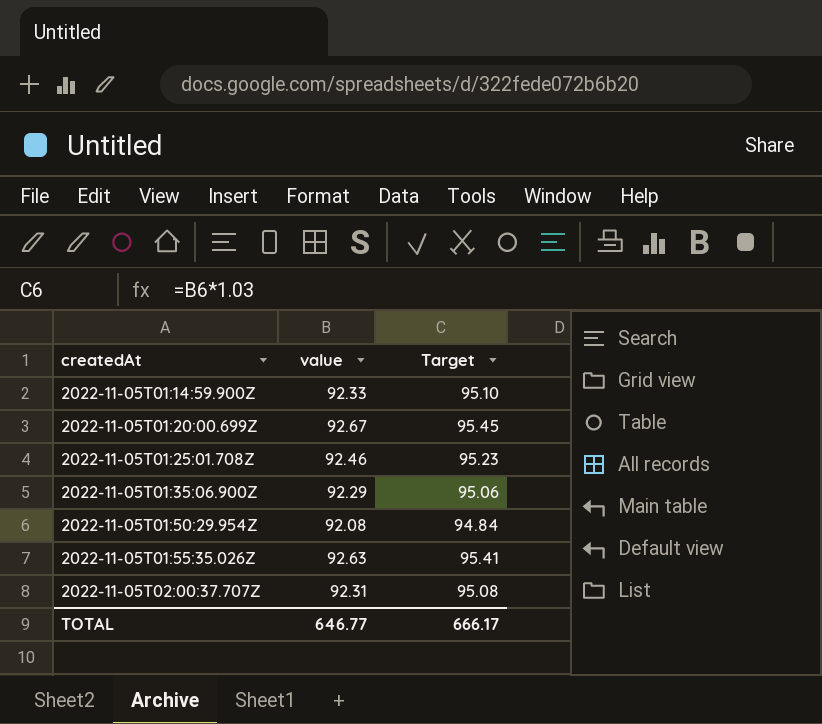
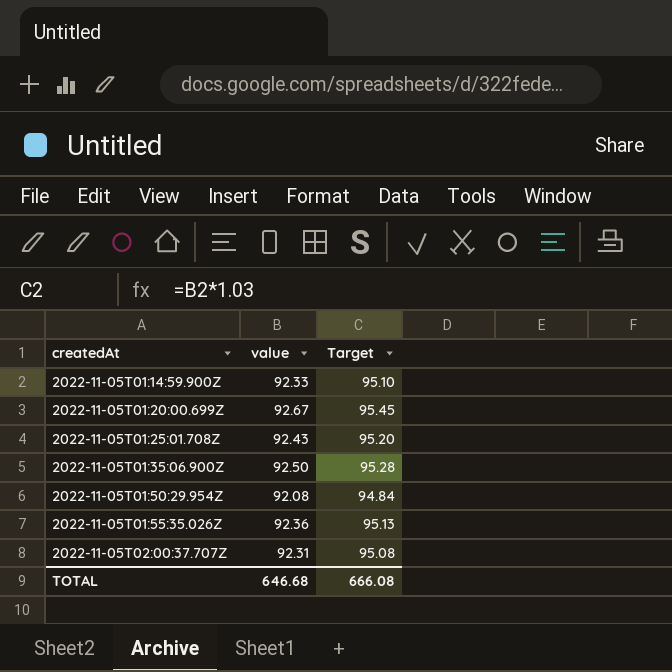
2022-11-05T01:25:01.708Z | value: 92.46 -> 92.43
2022-11-05T01:25:01.708Z | Target: 95.23 -> 95.20
2022-11-05T01:35:06.900Z | value: 92.29 -> 92.50
2022-11-05T01:35:06.900Z | Target: 95.06 -> 95.28
2022-11-05T01:55:35.026Z | value: 92.63 -> 92.36
2022-11-05T01:55:35.026Z | Target: 95.41 -> 95.13
TOTAL | value: 646.77 -> 646.68
TOTAL | Target: 666.17 -> 666.08

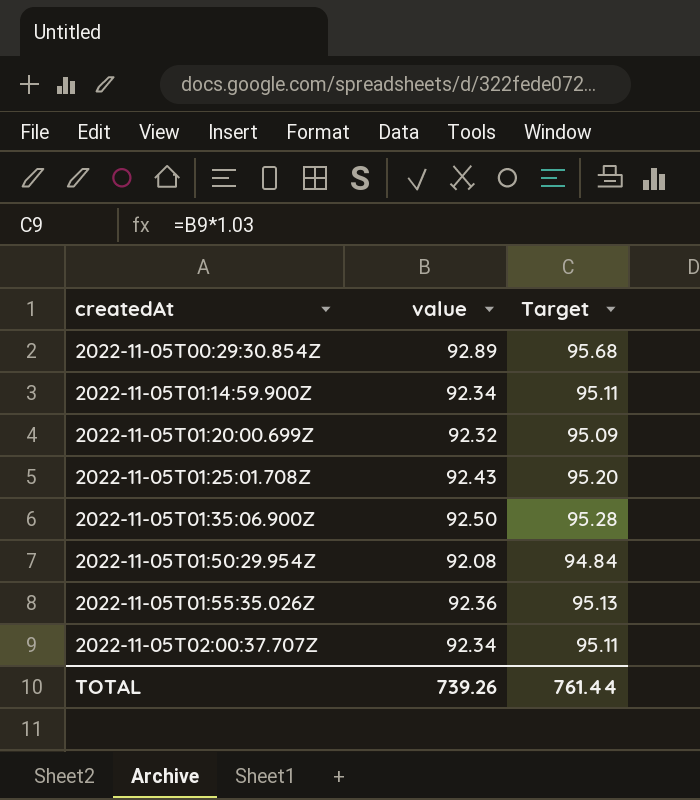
row 2022-11-05T00:29:30.854Z: none -> 92.89 | 95.68
2022-11-05T01:14:59.900Z | value: 92.33 -> 92.34
2022-11-05T01:14:59.900Z | Target: 95.10 -> 95.11
2022-11-05T01:20:00.699Z | value: 92.67 -> 92.32
2022-11-05T01:20:00.699Z | Target: 95.45 -> 95.09
2022-11-05T02:00:37.707Z | value: 92.31 -> 92.34
2022-11-05T02:00:37.707Z | Target: 95.08 -> 95.11
TOTAL | value: 646.68 -> 739.26
TOTAL | Target: 666.08 -> 761.44

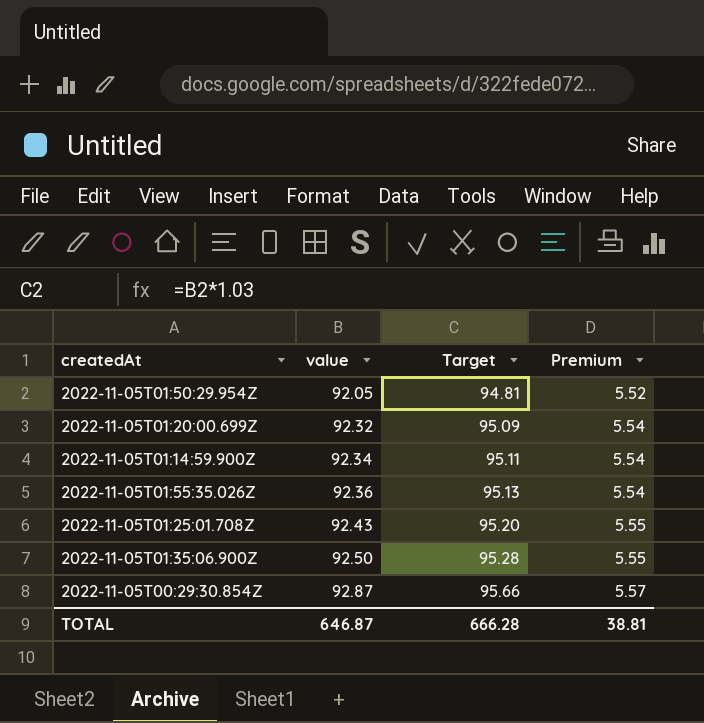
row order: createdAt ascending -> value ascending
column Premium | formula: none -> [value] * 0.06
row 2022-11-05T02:00:37.707Z: 92.34 | 95.11 -> none
2022-11-05T01:50:29.954Z | value: 92.08 -> 92.05
2022-11-05T01:50:29.954Z | Target: 94.84 -> 94.81
2022-11-05T00:29:30.854Z | value: 92.89 -> 92.87
2022-11-05T00:29:30.854Z | Target: 95.68 -> 95.66
TOTAL | value: 739.26 -> 646.87
TOTAL | Target: 761.44 -> 666.28

